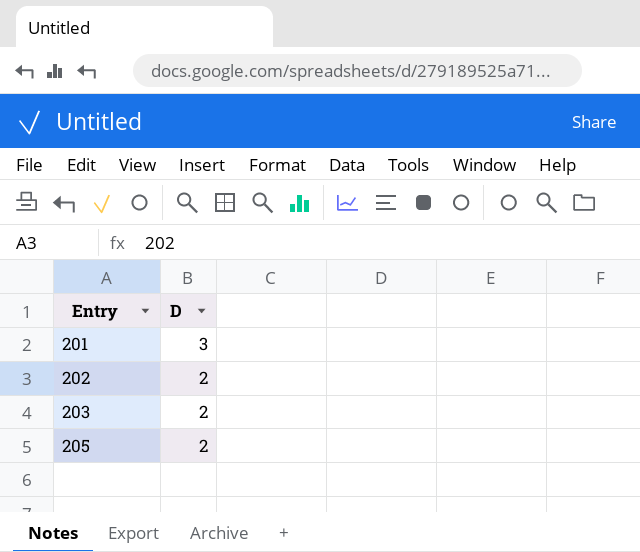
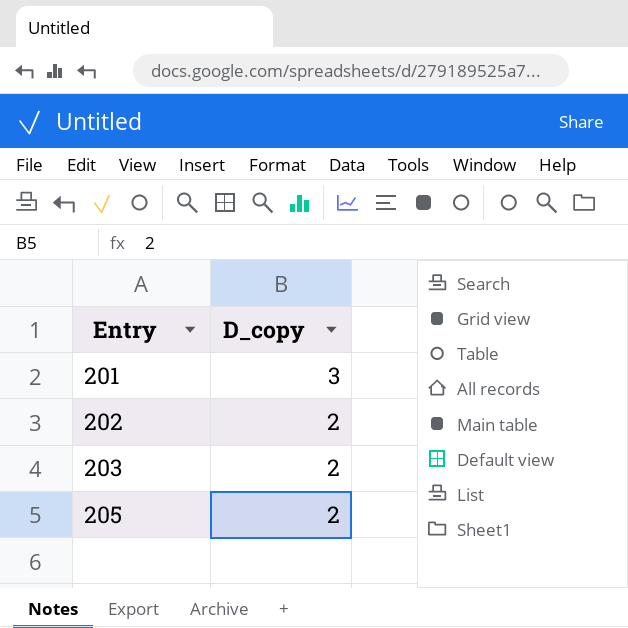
column name: D -> D_copy

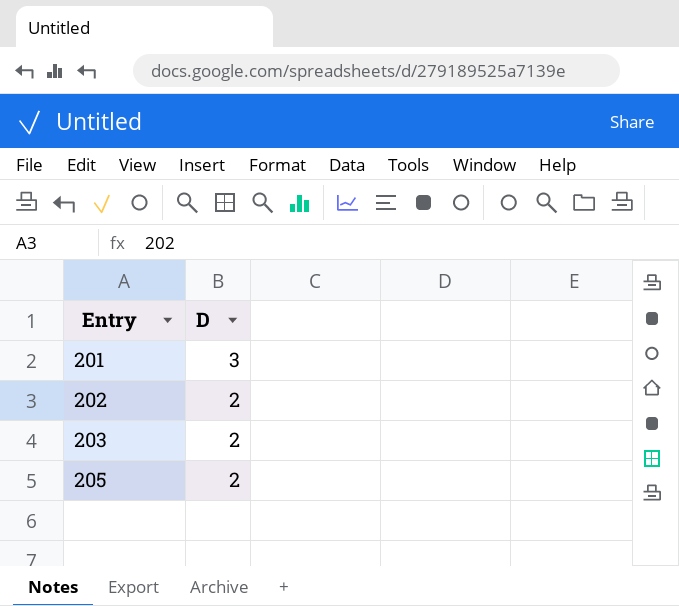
column name: D_copy -> D

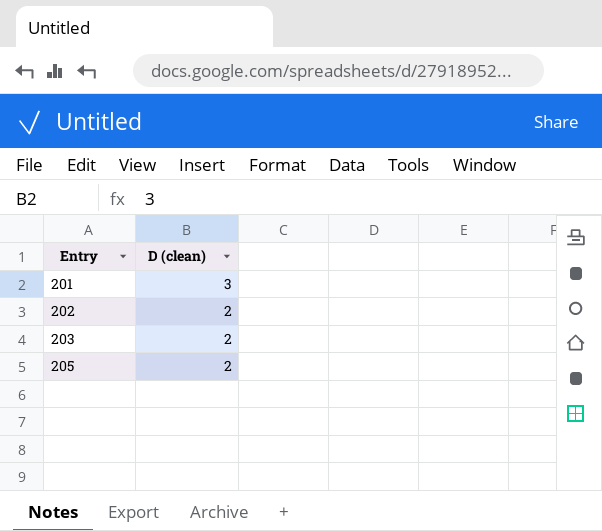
column name: D -> D (clean)

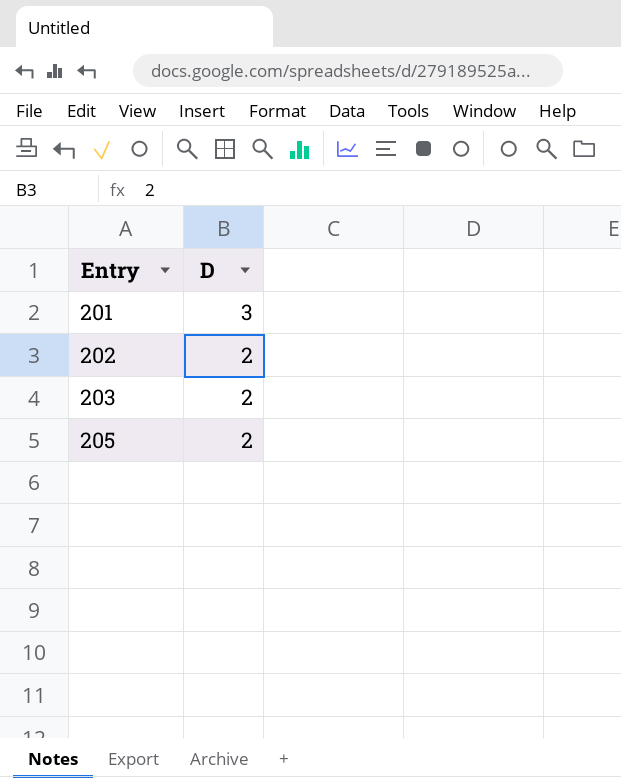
column name: D (clean) -> D

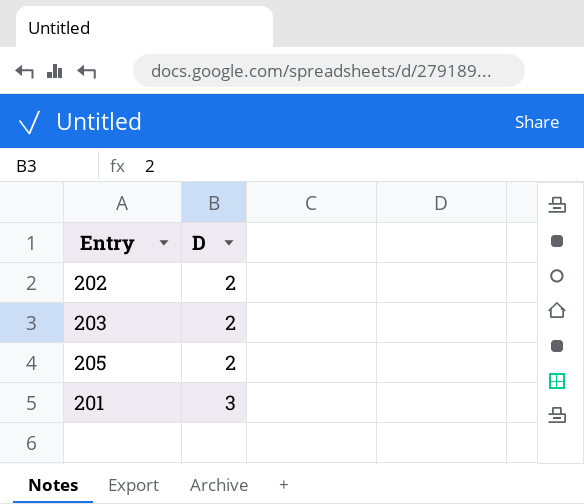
row order: Entry ascending -> D ascending

